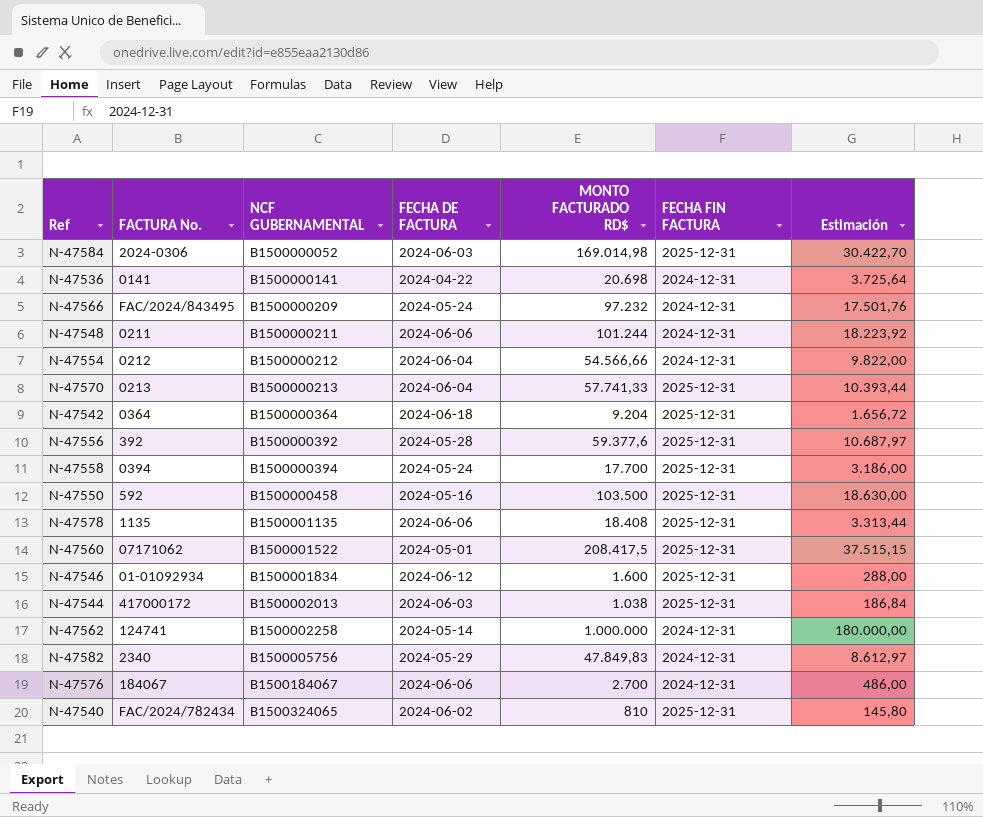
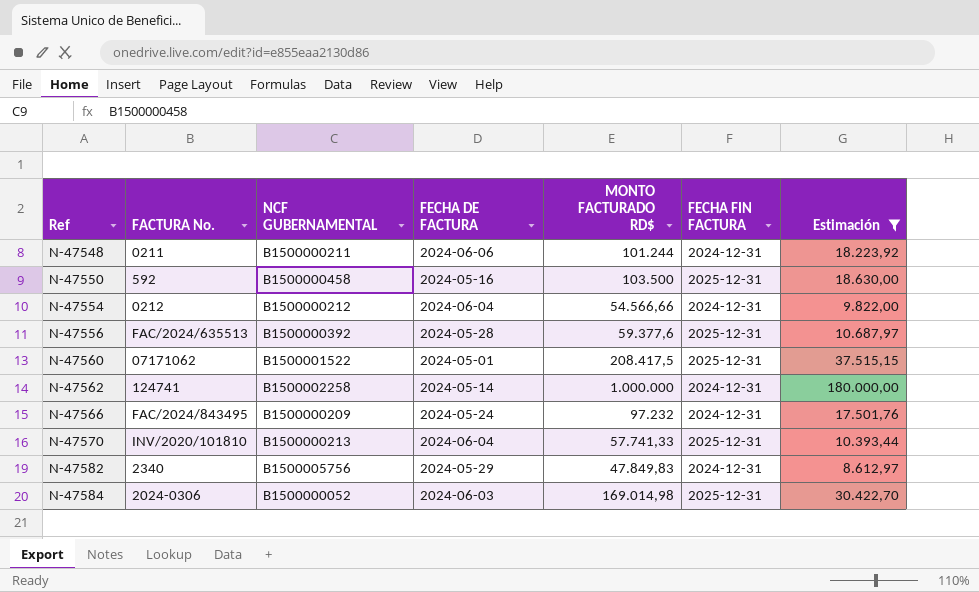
filter: none -> Estimación >= 8.612,97
row order: NCF GUBERNAMENTAL ascending -> Ref ascending
N-47556 | FACTURA No.: 392 -> FAC/2024/635513
N-47570 | FACTURA No.: 0213 -> INV/2020/101810

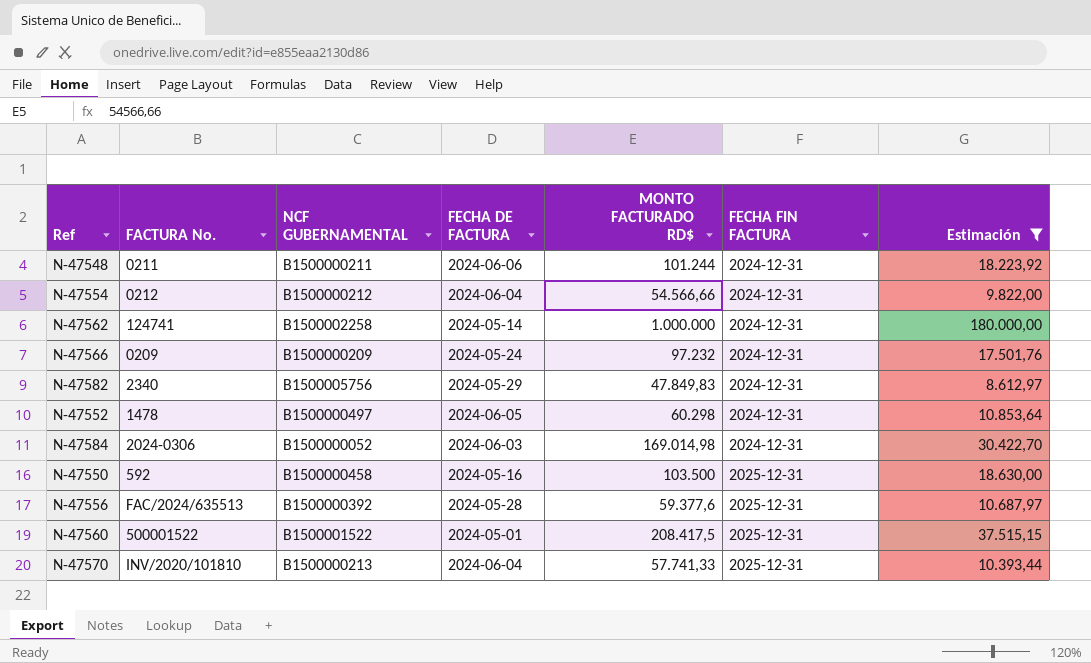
row order: Ref ascending -> FECHA FIN FACTURA ascending
N-47566 | FACTURA No.: FAC/2024/843495 -> 0209
row N-47552: none -> 1478 | B1500000497 | 2024-06-05 | 60.298 | 2024-12-31 | 10.853,64
N-47584 | FECHA FIN FACTURA: 2025-12-31 -> 2024-12-31
N-47560 | FACTURA No.: 07171062 -> 500001522

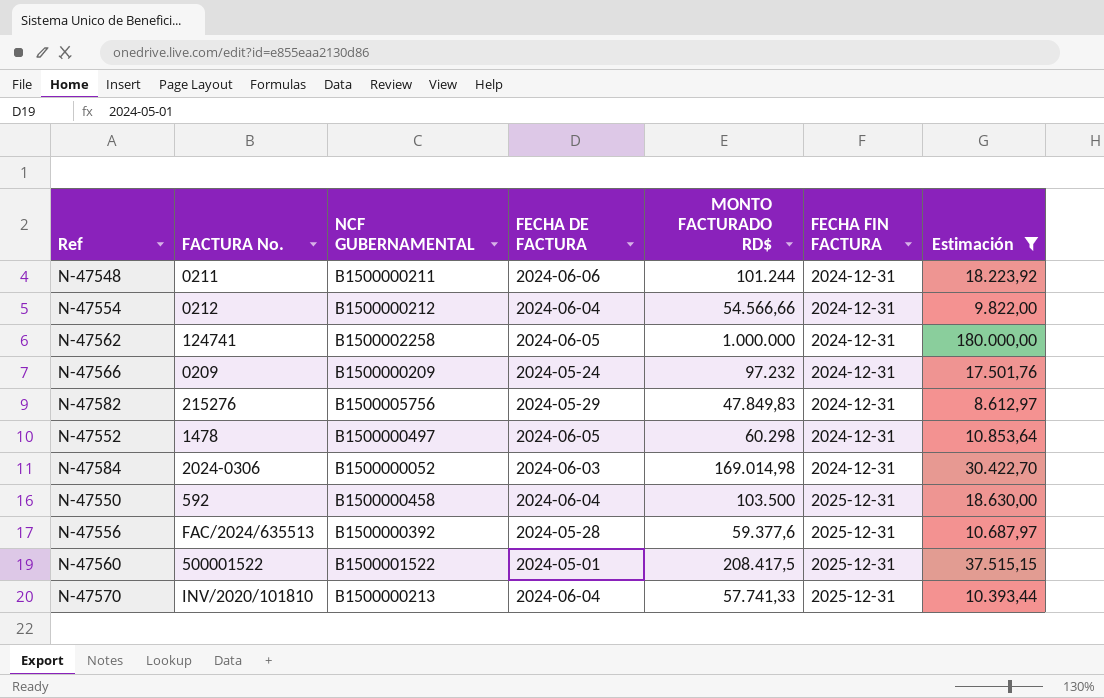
N-47562 | FECHA DE FACTURA: 2024-05-14 -> 2024-06-05
N-47582 | FACTURA No.: 2340 -> 215276
N-47550 | FECHA DE FACTURA: 2024-05-16 -> 2024-06-04

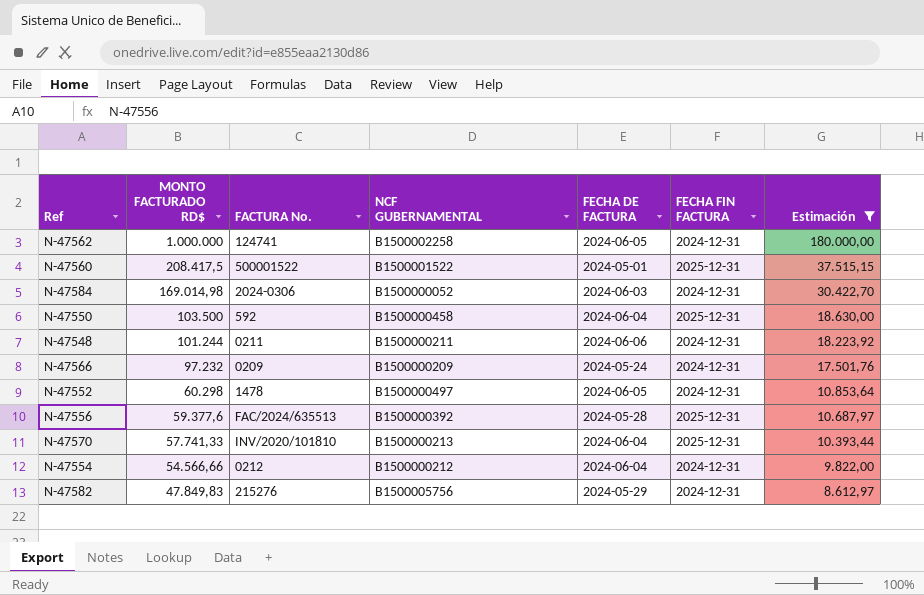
row order: FECHA FIN FACTURA ascending -> MONTO FACTURADO RD$ descending
column MONTO FACTURADO RD$ | position: 5 -> 2

